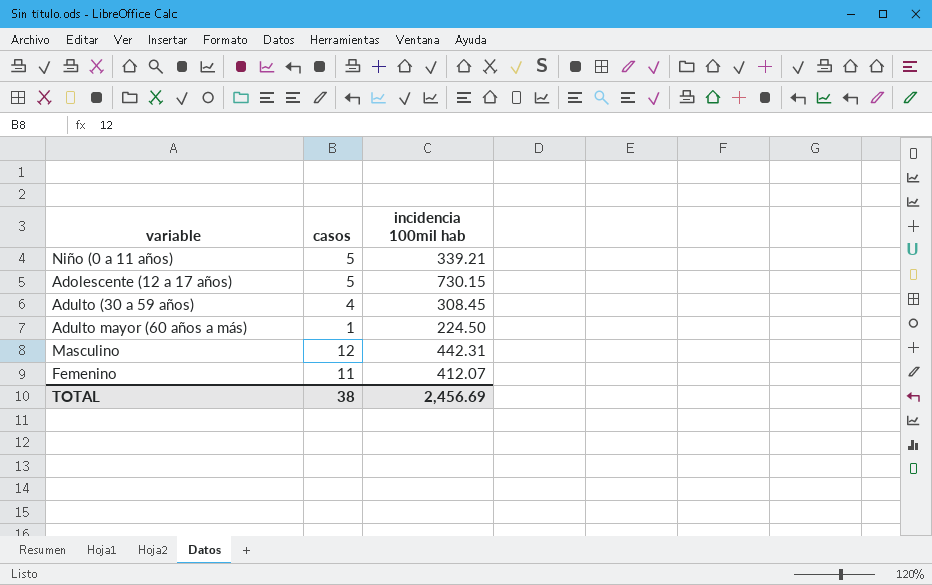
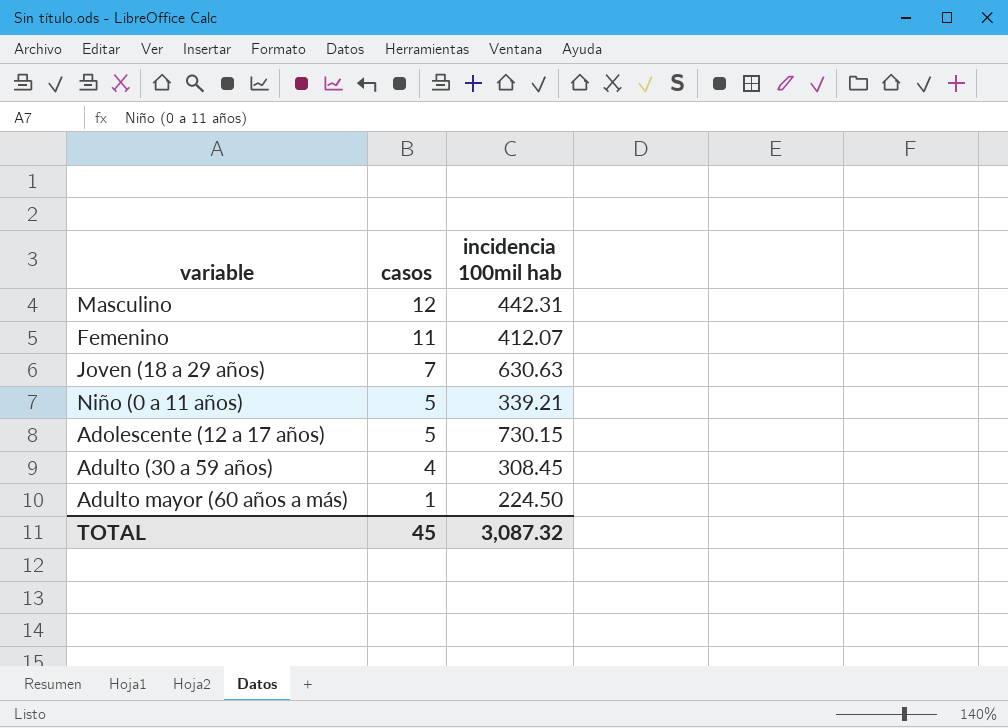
row order: none -> casos descending
row Joven (18 a 29 años): none -> 7 | 630.63
TOTAL | casos: 38 -> 45
TOTAL | incidencia 100mil hab: 2,456.69 -> 3,087.32

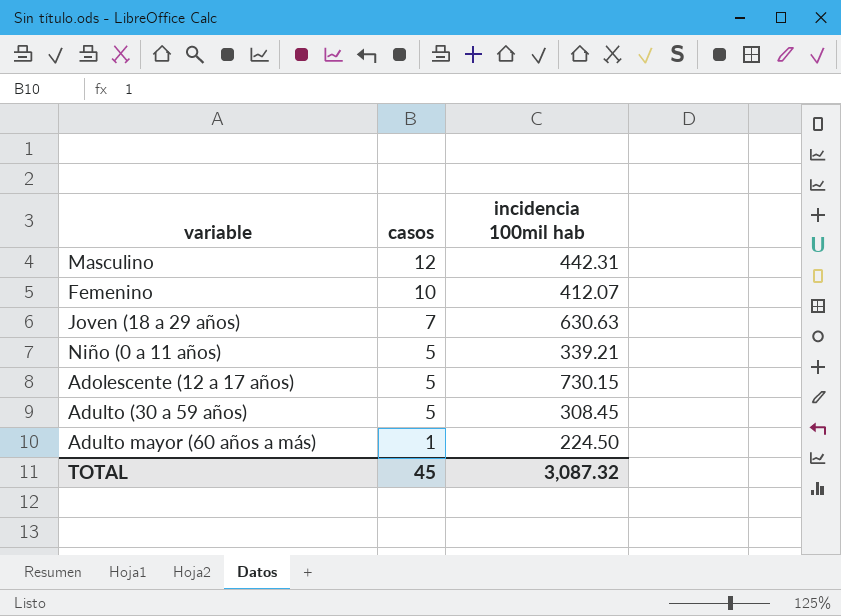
Femenino | casos: 11 -> 10
Adulto (30 a 59 años) | casos: 4 -> 5

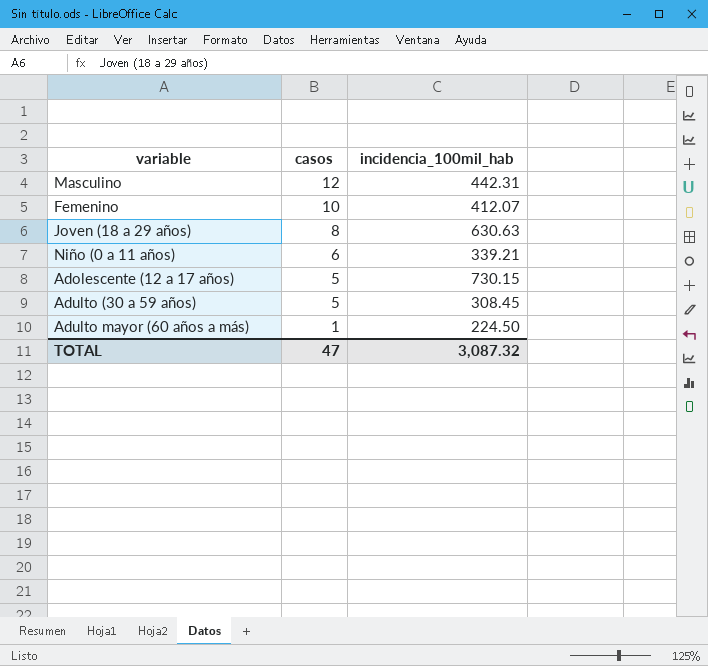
column name: incidencia 100mil hab -> incidencia_100mil_hab
Joven (18 a 29 años) | casos: 7 -> 8
Niño (0 a 11 años) | casos: 5 -> 6
TOTAL | casos: 45 -> 47

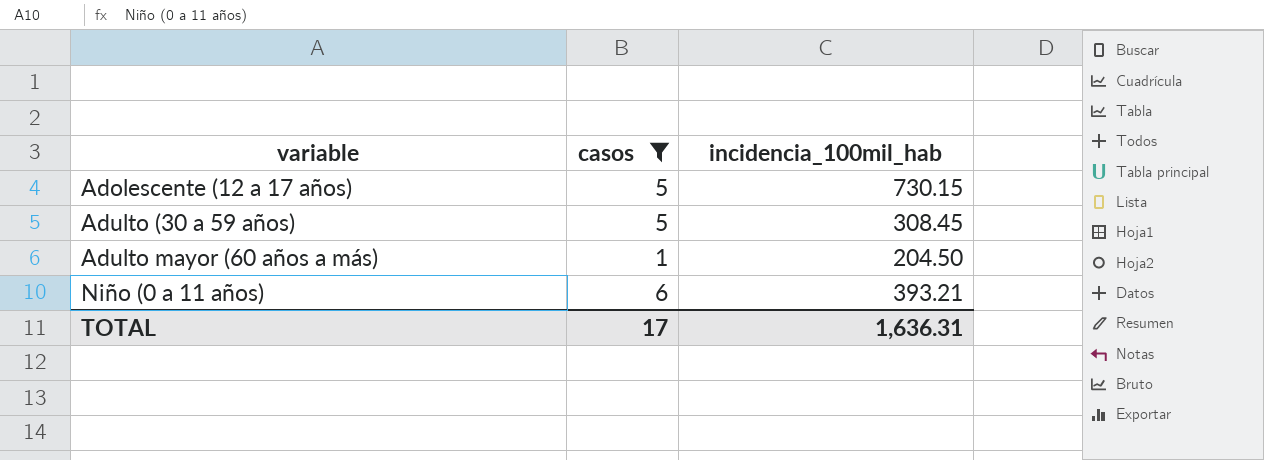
filter: none -> casos <= 6
row order: casos descending -> variable ascending
Adulto mayor (60 años a más) | incidencia_100mil_hab: 224.50 -> 204.50
Niño (0 a 11 años) | incidencia_100mil_hab: 339.21 -> 393.21
TOTAL | casos: 47 -> 17
TOTAL | incidencia_100mil_hab: 3,087.32 -> 1,636.31

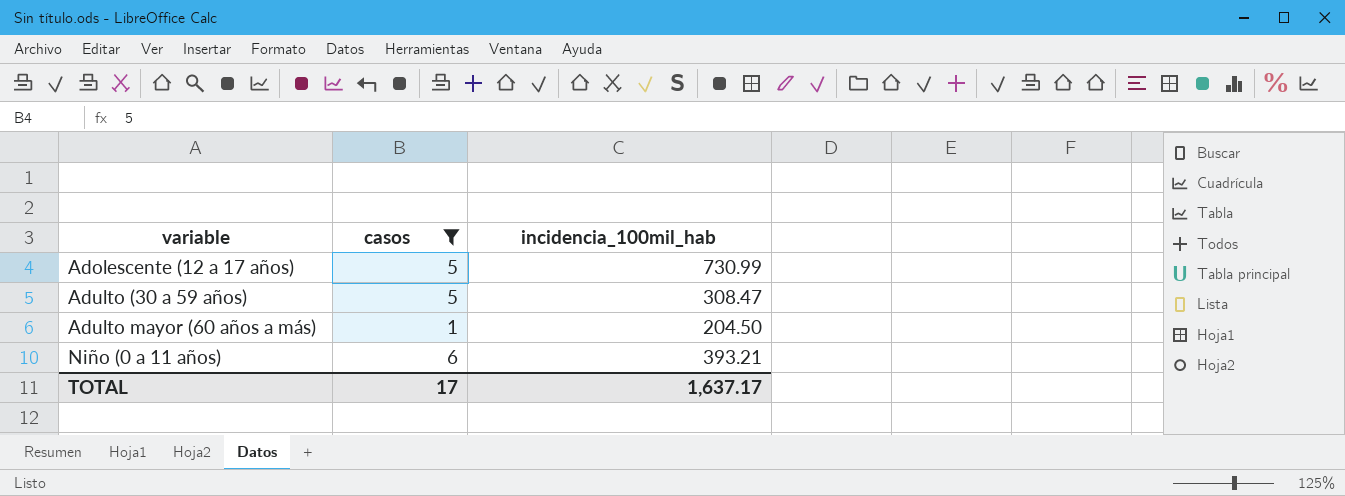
Adolescente (12 a 17 años) | incidencia_100mil_hab: 730.15 -> 730.99
Adulto (30 a 59 años) | incidencia_100mil_hab: 308.45 -> 308.47
TOTAL | incidencia_100mil_hab: 1,636.31 -> 1,637.17

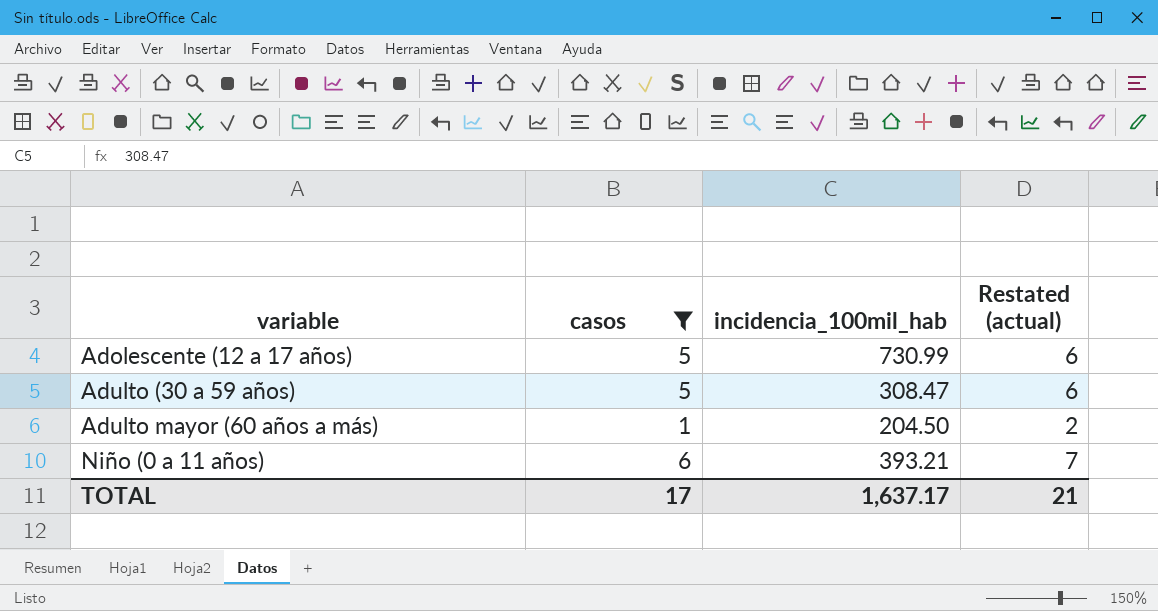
column Restated (actual) | formula: none -> [casos] + 1

